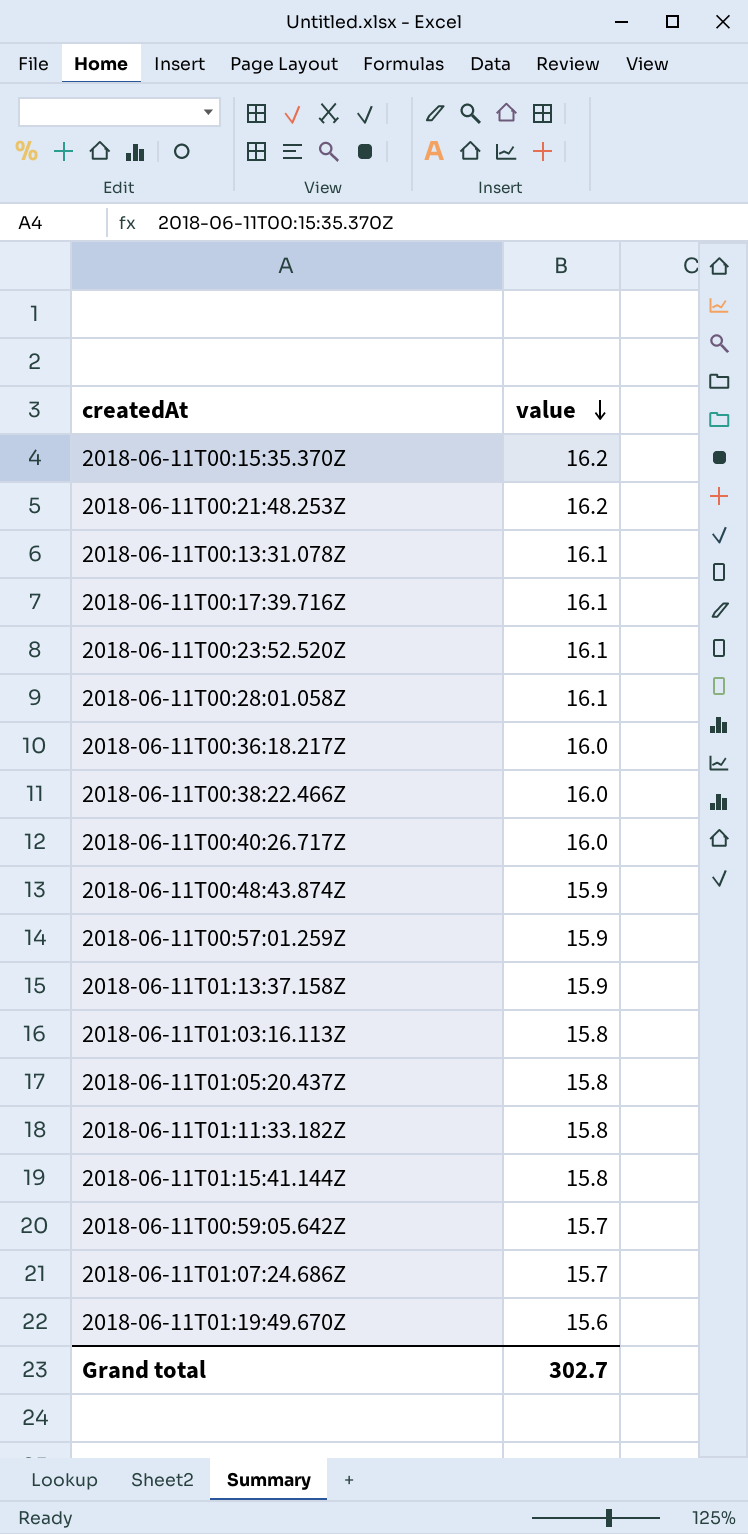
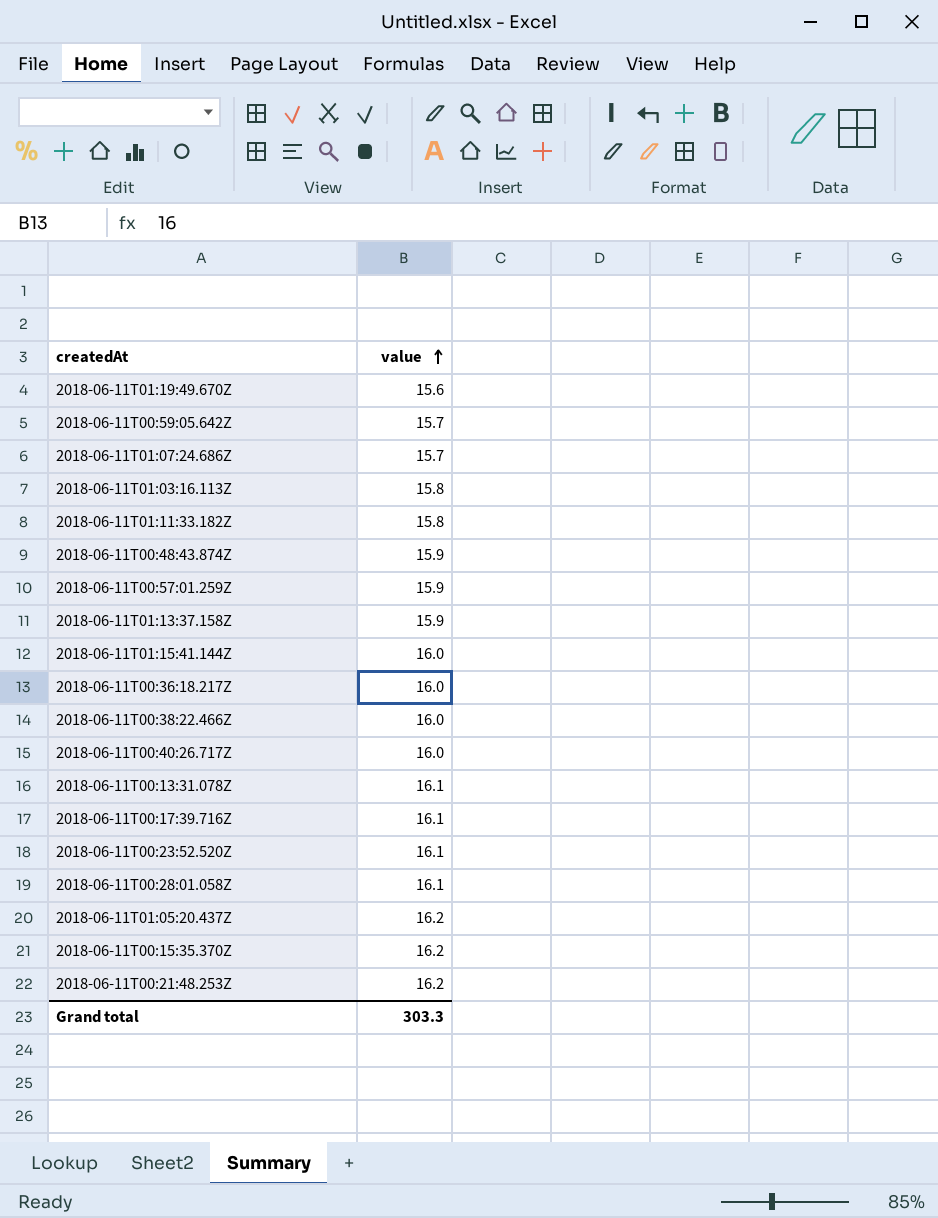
row order: value descending -> value ascending
2018-06-11T01:15:41.144Z | value: 15.8 -> 16.0
2018-06-11T01:05:20.437Z | value: 15.8 -> 16.2
Grand total | value: 302.7 -> 303.3

